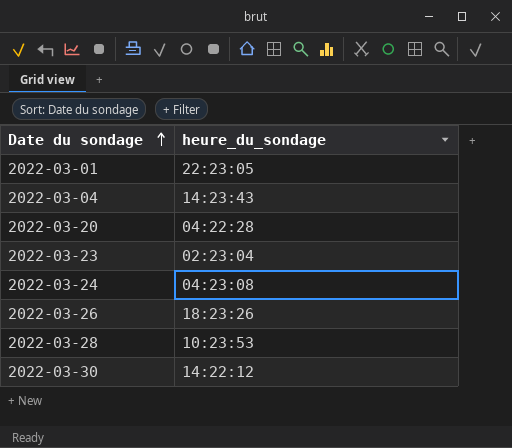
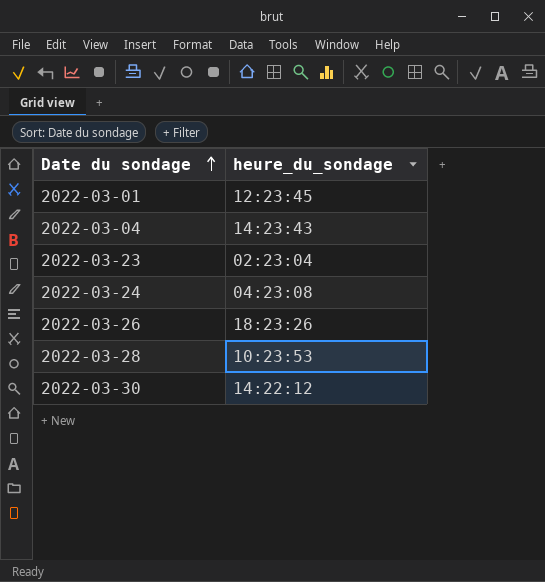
row 2022-03-20: 04:22:28 -> none
2022-03-01 | heure_du_sondage: 22:23:05 -> 12:23:45

